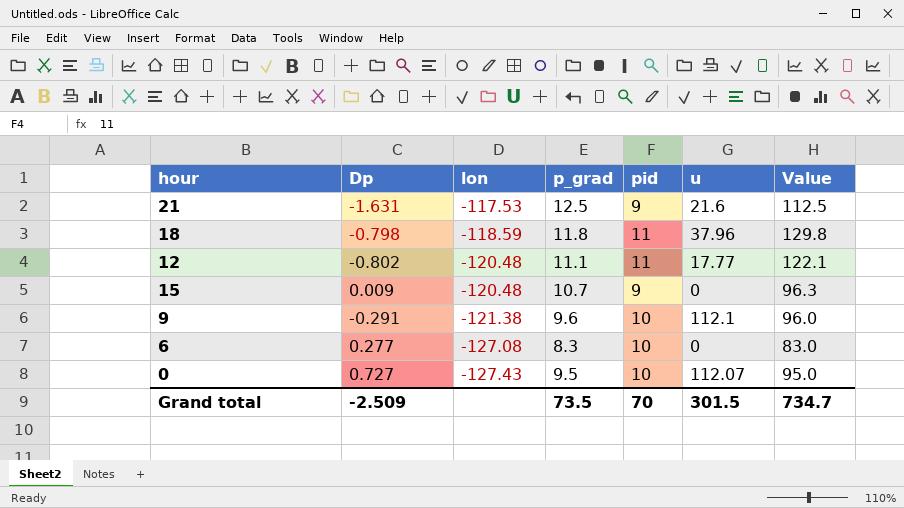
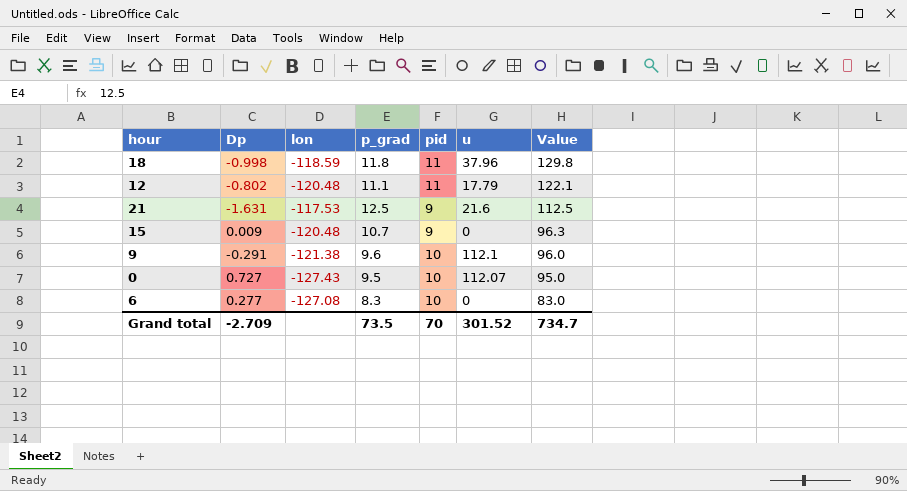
row order: lon descending -> Value descending
18 | Dp: -0.798 -> -0.998
12 | u: 17.77 -> 17.79
Grand total | Dp: -2.509 -> -2.709
Grand total | u: 301.5 -> 301.52

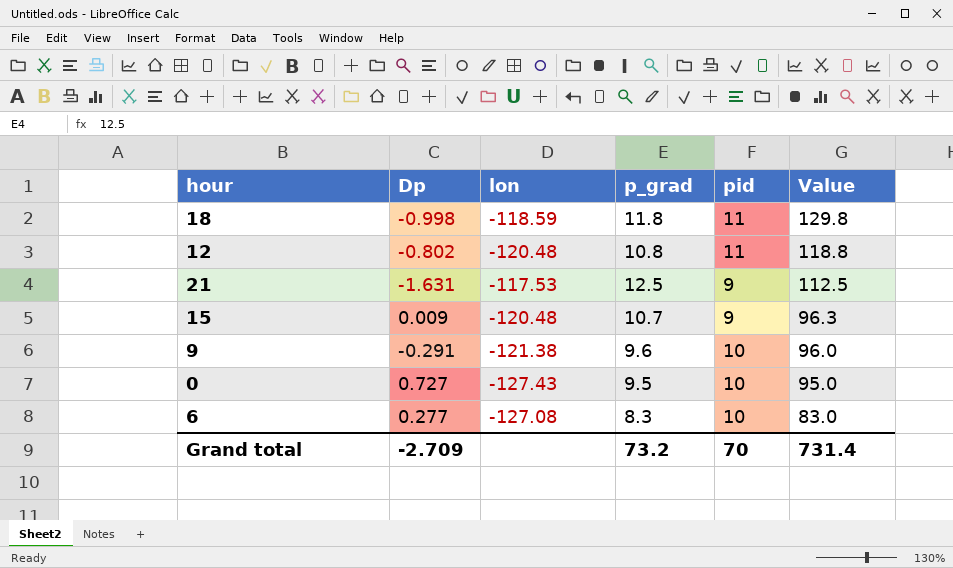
column u | position: 6 -> none
12 | p_grad: 11.1 -> 10.8
12 | Value: 122.1 -> 118.8
Grand total | p_grad: 73.5 -> 73.2
Grand total | Value: 734.7 -> 731.4

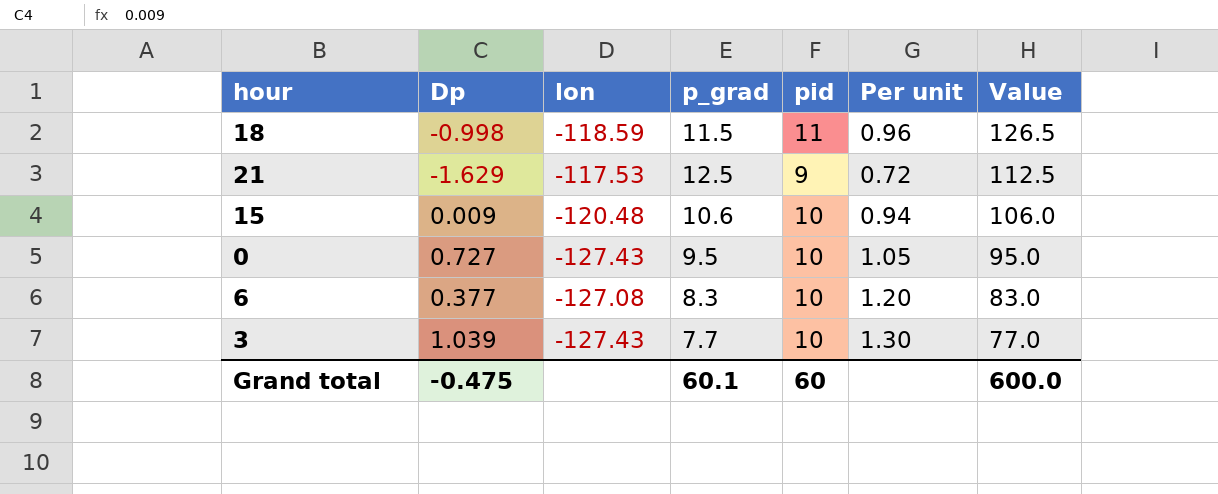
column Per unit | formula: none -> [pid] / [p_grad]
row 12: -0.802 | -120.48 | 10.8 | 11 | 118.8 -> none
row 9: -0.291 | -121.38 | 9.6 | 10 | 96.0 -> none
18 | p_grad: 11.8 -> 11.5
18 | Value: 129.8 -> 126.5
21 | Dp: -1.631 -> -1.629
15 | p_grad: 10.7 -> 10.6
15 | pid: 9 -> 10
15 | Value: 96.3 -> 106.0
6 | Dp: 0.277 -> 0.377
row 3: none -> 1.039 | -127.43 | 7.7 | 10 | 1.30 | 77.0
Grand total | Dp: -2.709 -> -0.475
Grand total | p_grad: 73.2 -> 60.1
Grand total | pid: 70 -> 60
Grand total | Value: 731.4 -> 600.0

